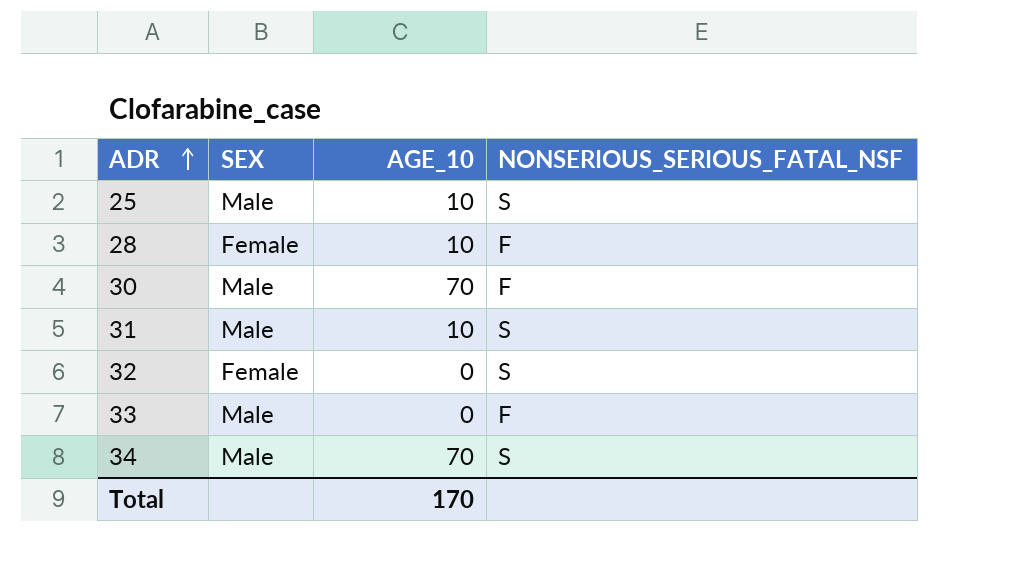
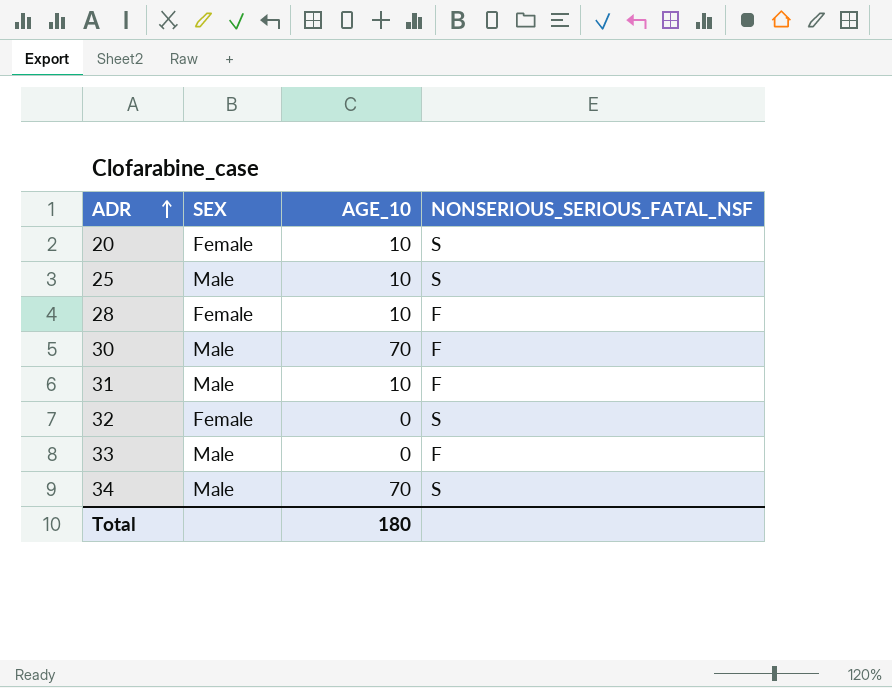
row 20: none -> Female | 10 | S
31 | NONSERIOUS_SERIOUS_FATAL_NSF: S -> F
Total | AGE_10: 170 -> 180

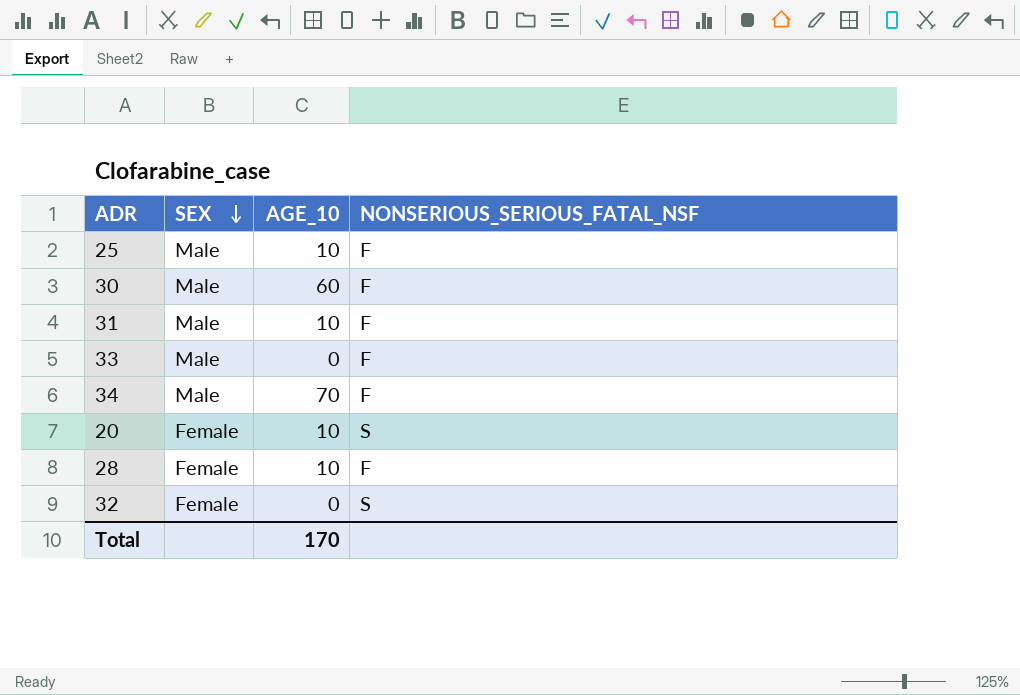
row order: ADR ascending -> SEX descending
25 | NONSERIOUS_SERIOUS_FATAL_NSF: S -> F
30 | AGE_10: 70 -> 60
34 | NONSERIOUS_SERIOUS_FATAL_NSF: S -> F
Total | AGE_10: 180 -> 170

